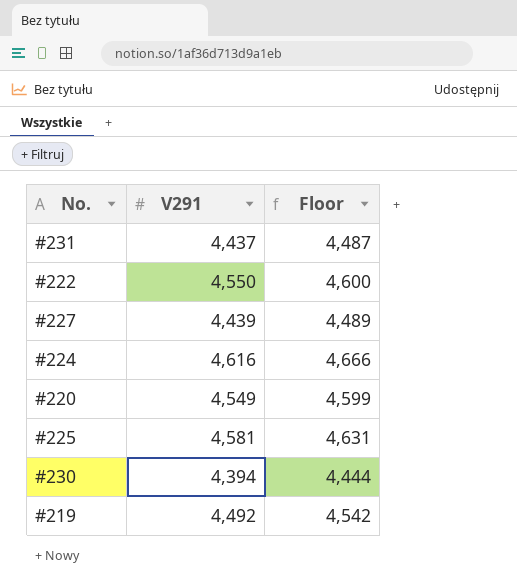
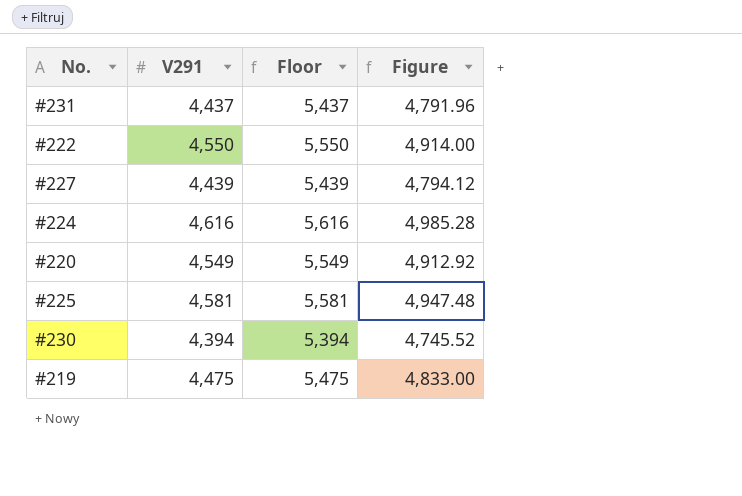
column Floor | formula: [V291] + 50 -> [V291] + 1000
column Figure | formula: none -> [V291] * 1.08
#219 | V291: 4,492 -> 4,475

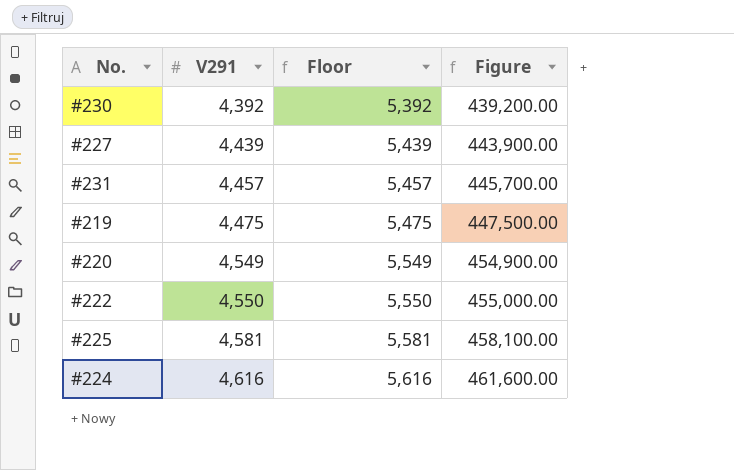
row order: none -> V291 ascending
column Figure | formula: [V291] * 1.08 -> [V291] * 100
#230 | V291: 4,394 -> 4,392
#230 | Floor: 5,394 -> 5,392
#231 | V291: 4,437 -> 4,457
#231 | Floor: 5,437 -> 5,457

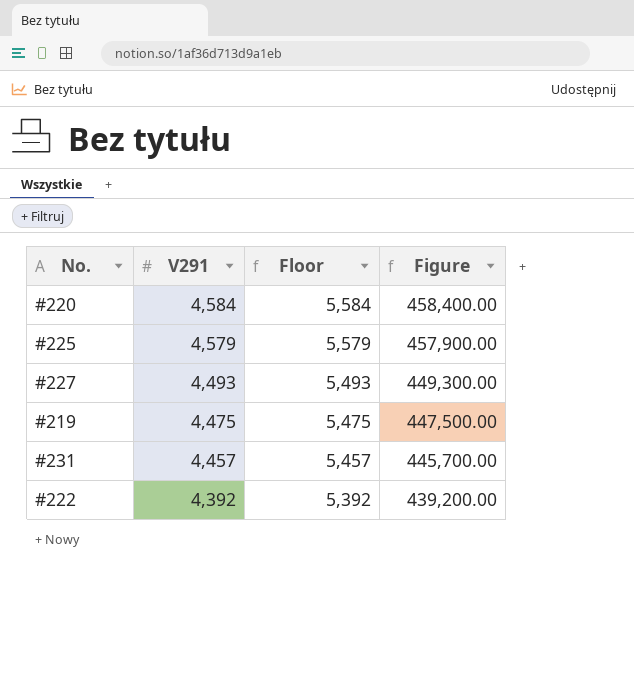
row order: V291 ascending -> V291 descending
row #230: 4,392 | 5,392 | 439,200.00 -> none
row #224: 4,616 | 5,616 | 461,600.00 -> none
#220 | V291: 4,549 -> 4,584
#220 | Floor: 5,549 -> 5,584
#220 | Figure: 454,900.00 -> 458,400.00
#225 | V291: 4,581 -> 4,579
#225 | Floor: 5,581 -> 5,579
#225 | Figure: 458,100.00 -> 457,900.00
#227 | V291: 4,439 -> 4,493
#227 | Floor: 5,439 -> 5,493
#227 | Figure: 443,900.00 -> 449,300.00
#222 | V291: 4,550 -> 4,392
#222 | Floor: 5,550 -> 5,392
#222 | Figure: 455,000.00 -> 439,200.00

